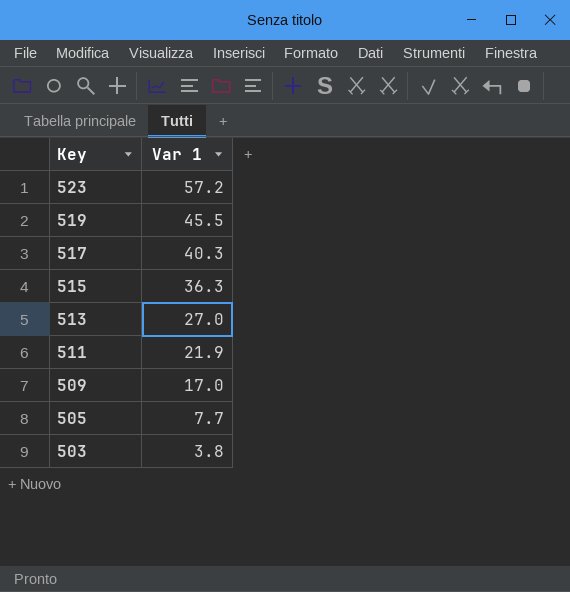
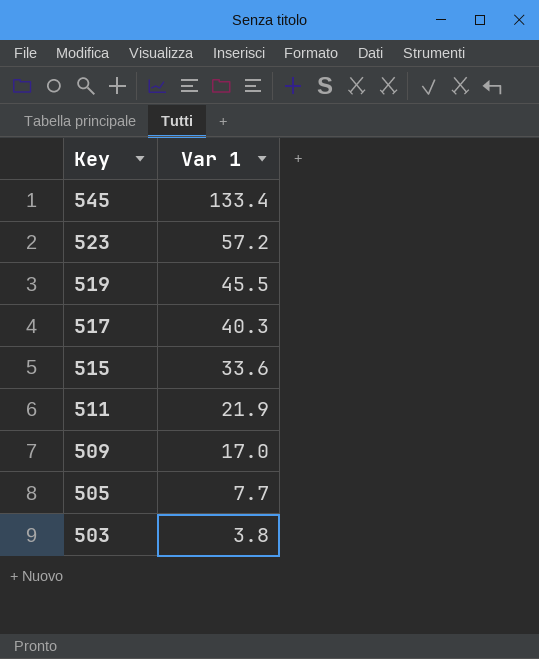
row 513: 27.0 -> none
row 545: none -> 133.4
515 | Var 1: 36.3 -> 33.6

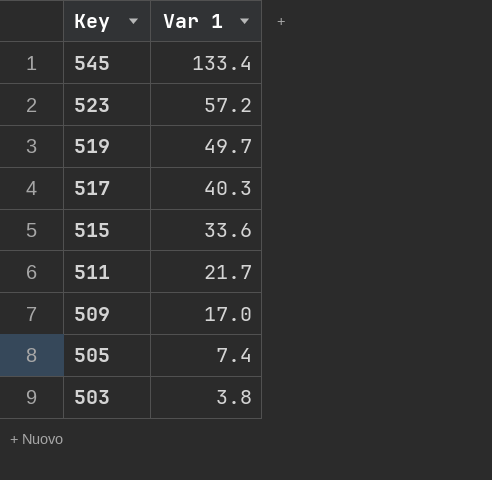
519 | Var 1: 45.5 -> 49.7
511 | Var 1: 21.9 -> 21.7
505 | Var 1: 7.7 -> 7.4

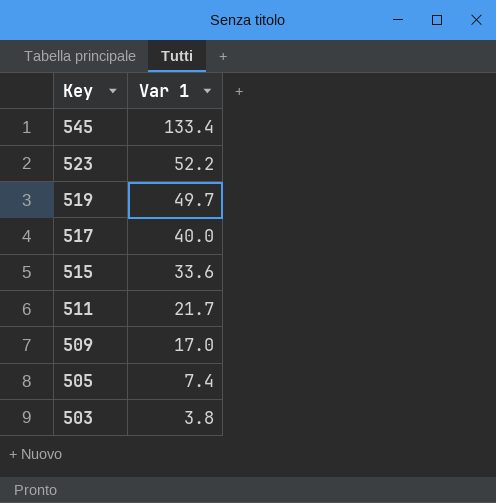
523 | Var 1: 57.2 -> 52.2
517 | Var 1: 40.3 -> 40.0

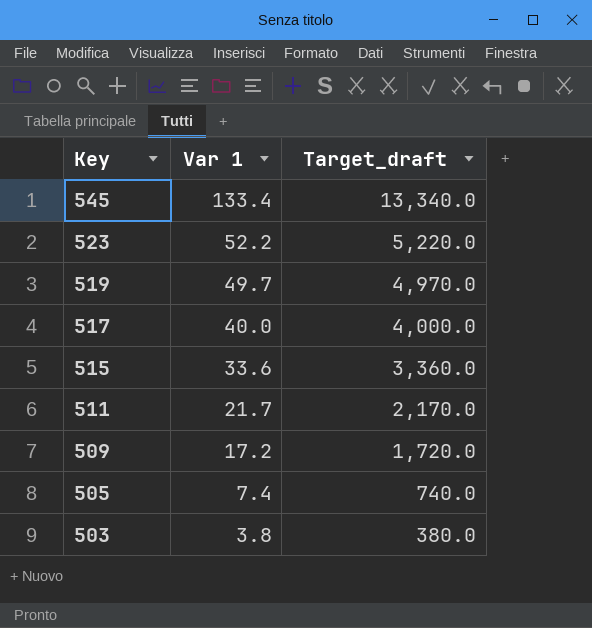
column Target_draft | formula: none -> [Var 1] * 100
509 | Var 1: 17.0 -> 17.2

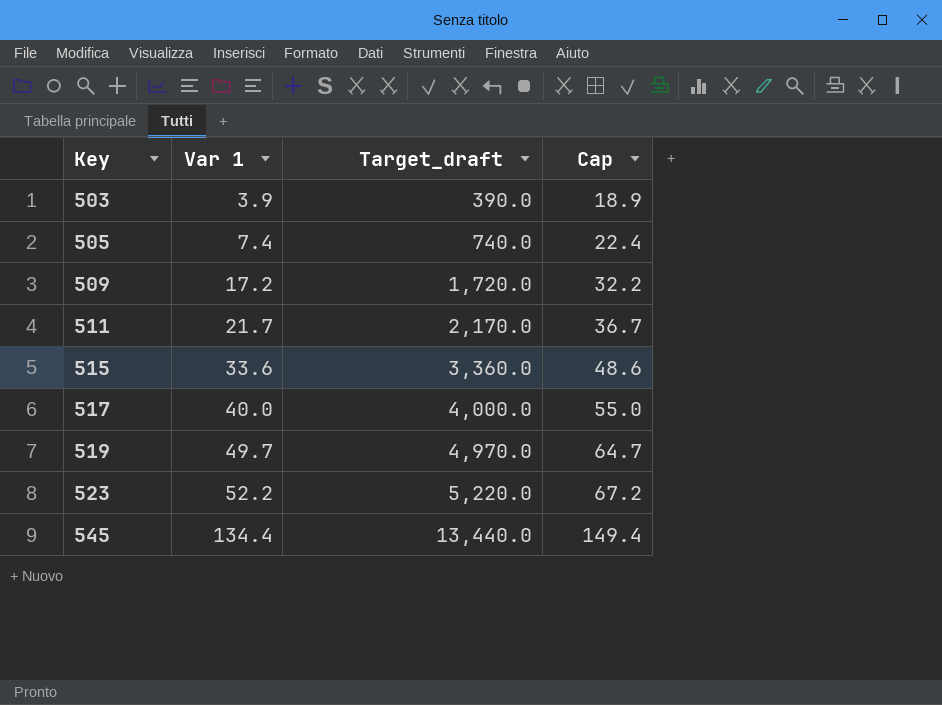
row order: Key descending -> Key ascending
column Cap | formula: none -> [Var 1] + 15
503 | Var 1: 3.8 -> 3.9
503 | Target_draft: 380.0 -> 390.0
545 | Var 1: 133.4 -> 134.4
545 | Target_draft: 13,340.0 -> 13,440.0

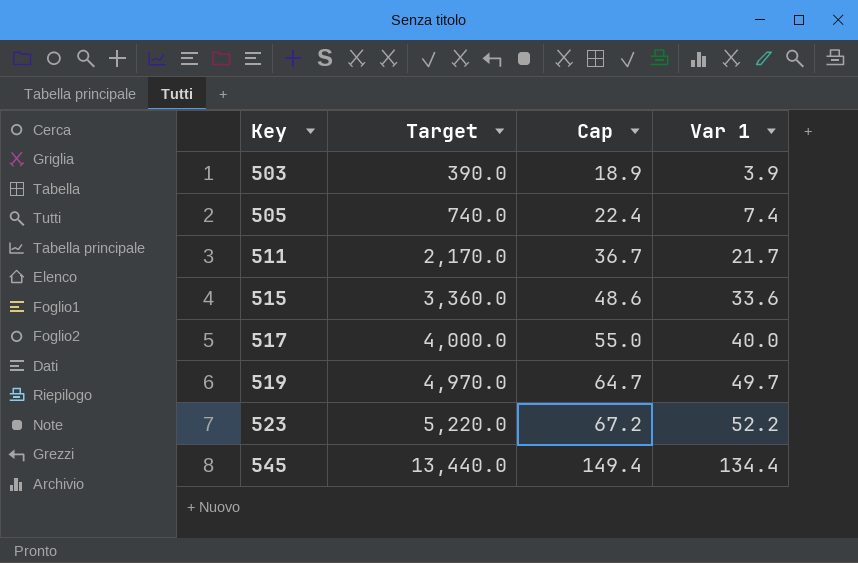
column name: Target_draft -> Target
column Var 1 | position: 2 -> 4
row 509: 17.2 | 1,720.0 | 32.2 -> none

